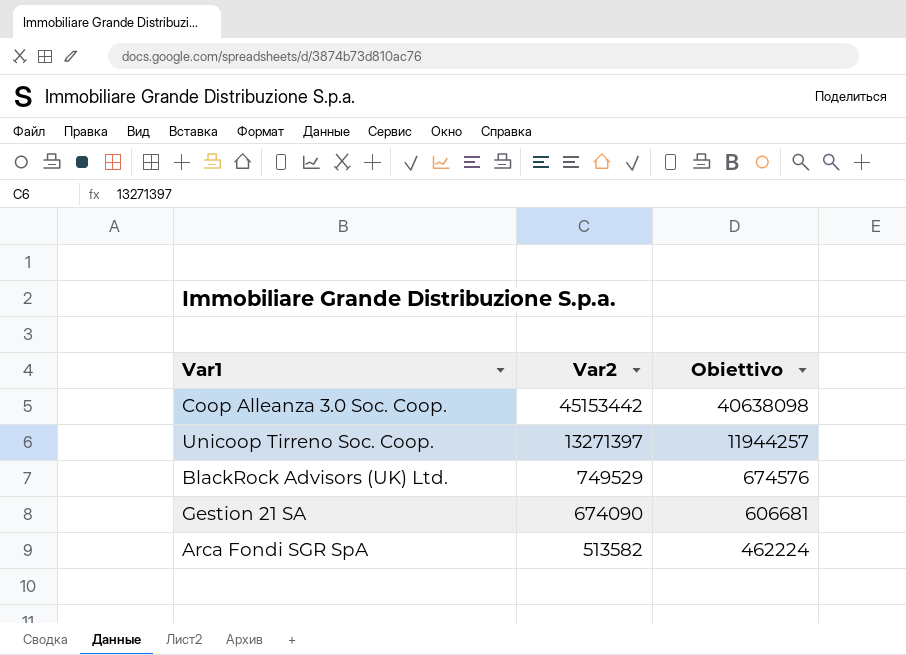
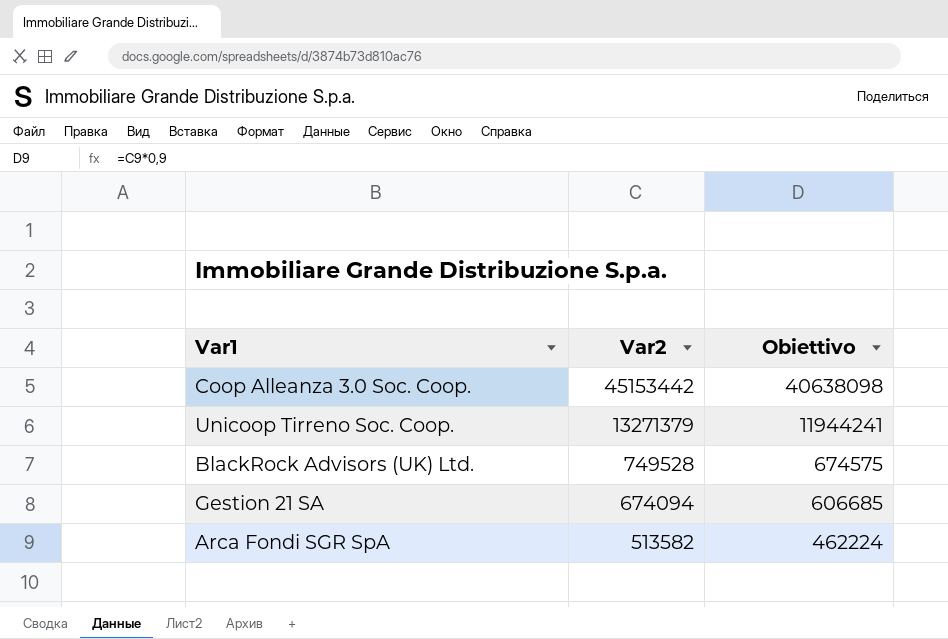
Unicoop Tirreno Soc. Coop. | Var2: 13271397 -> 13271379
Unicoop Tirreno Soc. Coop. | Obiettivo: 11944257 -> 11944241
BlackRock Advisors (UK) Ltd. | Var2: 749529 -> 749528
BlackRock Advisors (UK) Ltd. | Obiettivo: 674576 -> 674575
Gestion 21 SA | Var2: 674090 -> 674094
Gestion 21 SA | Obiettivo: 606681 -> 606685

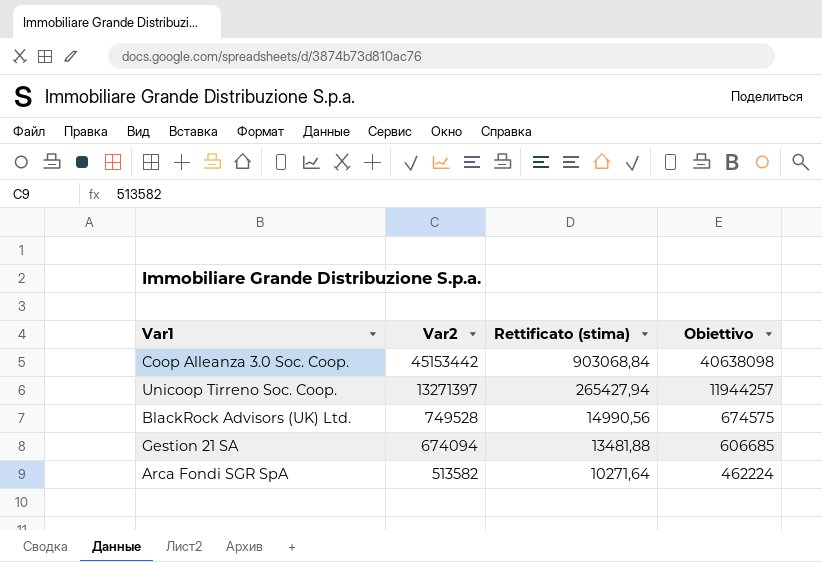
column Rettificato (stima) | formula: none -> [Var2] * 0,02
Unicoop Tirreno Soc. Coop. | Var2: 13271379 -> 13271397
Unicoop Tirreno Soc. Coop. | Obiettivo: 11944241 -> 11944257

